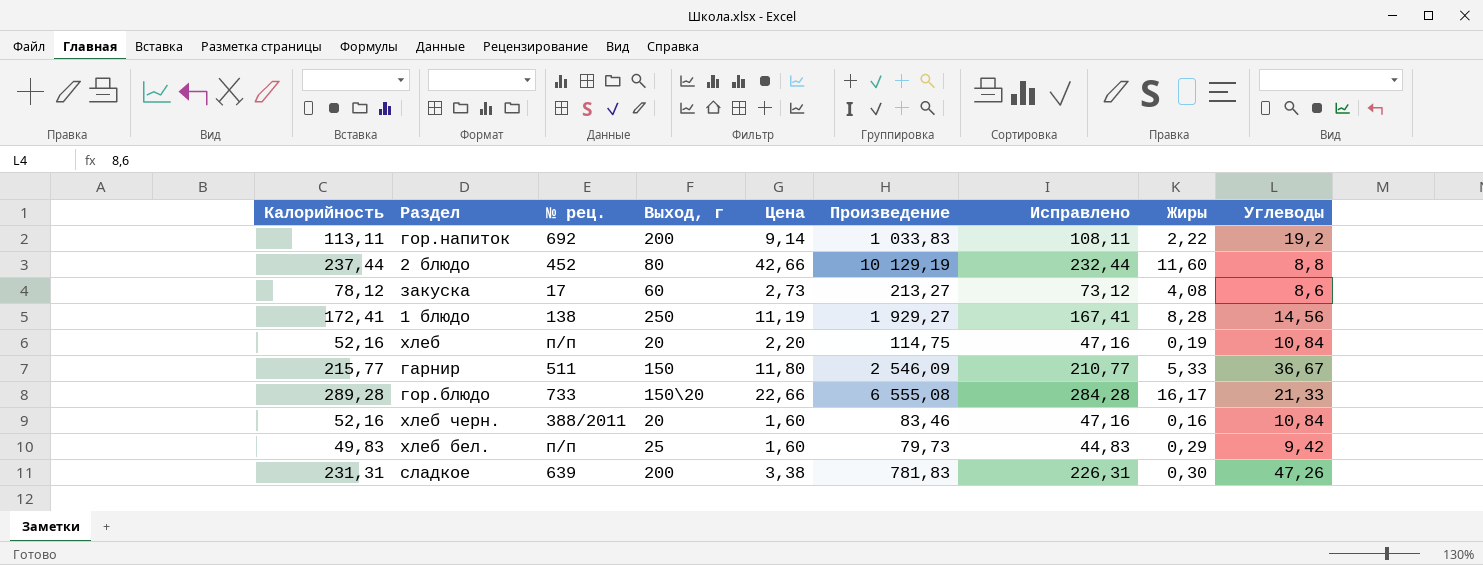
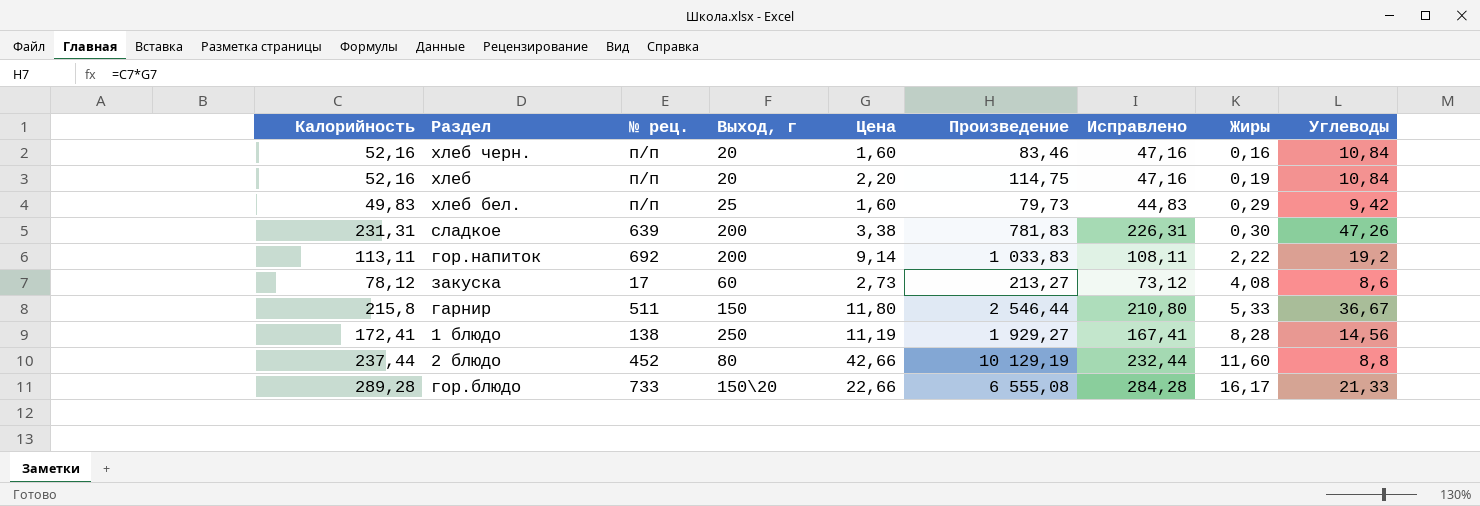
row order: none -> Жиры ascending
хлеб черн. | № рец.: 388/2011 -> п/п
гарнир | Калорийность: 215,77 -> 215,8
гарнир | Произведение: 2 546,09 -> 2 546,44
гарнир | Исправлено: 210,77 -> 210,80

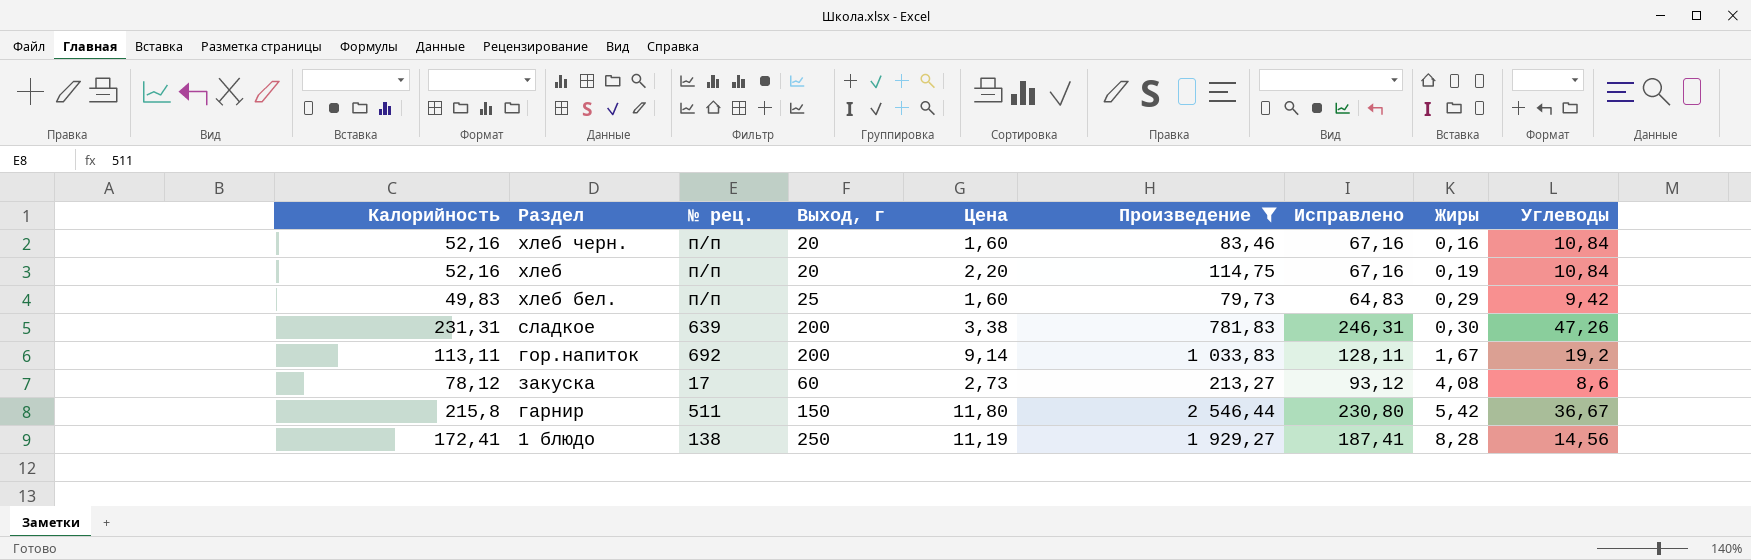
filter: none -> Произведение <= 2 546,44
column Исправлено | formula: [Калорийность] - 5 -> [Калорийность] + 15
гор.напиток | Жиры: 2,22 -> 1,67
гарнир | Жиры: 5,33 -> 5,42

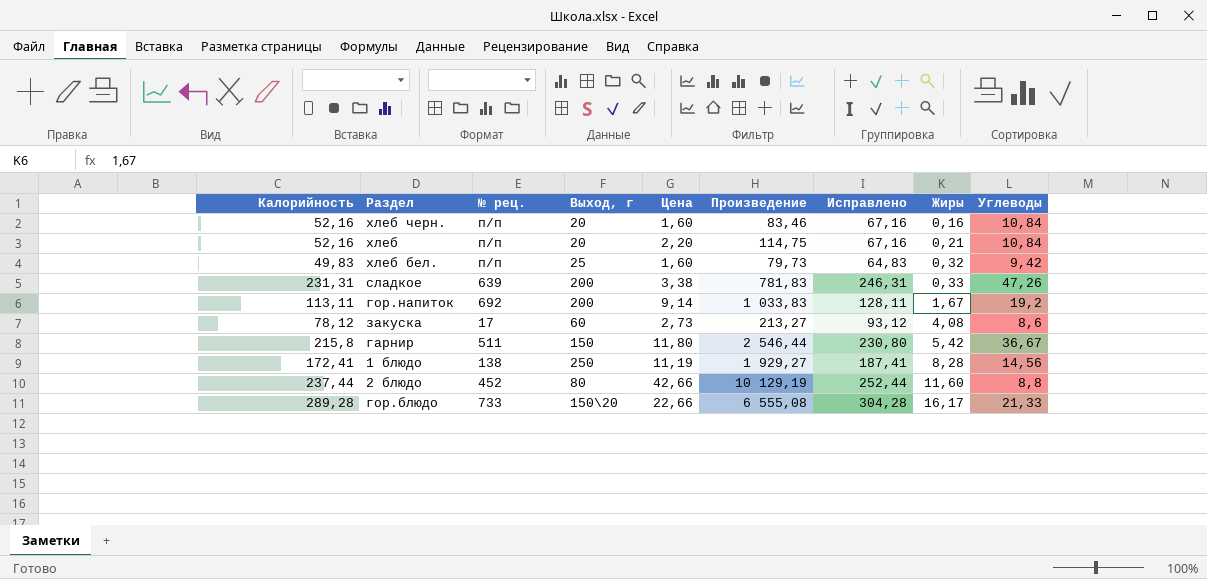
filter: Произведение <= 2 546,44 -> none
хлеб | Жиры: 0,19 -> 0,21
хлеб бел. | Жиры: 0,29 -> 0,32
сладкое | Жиры: 0,30 -> 0,33

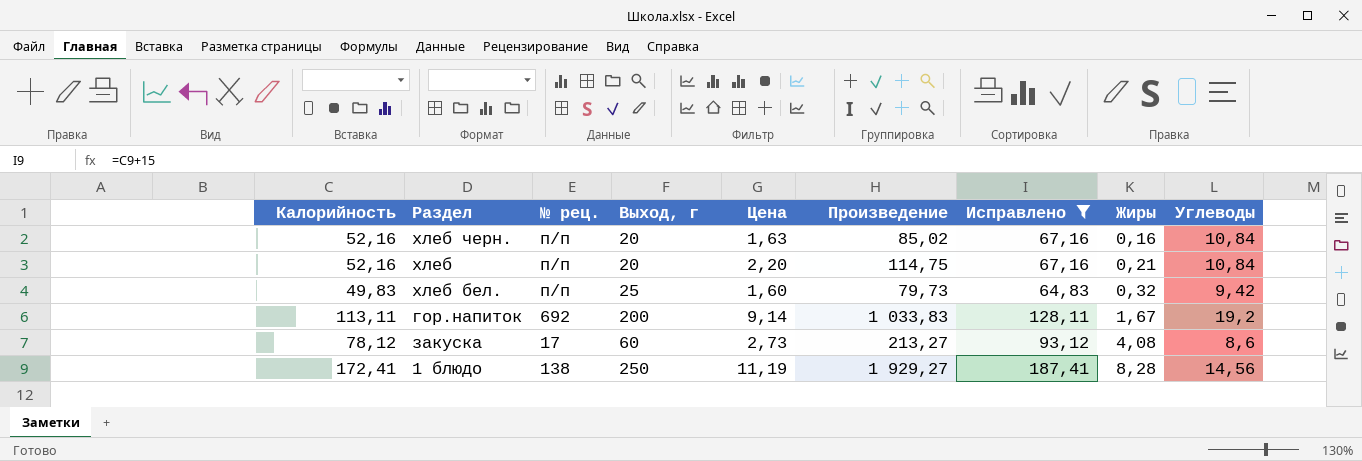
filter: none -> Исправлено <= 187,41
хлеб черн. | Цена: 1,60 -> 1,63
хлеб черн. | Произведение: 83,46 -> 85,02

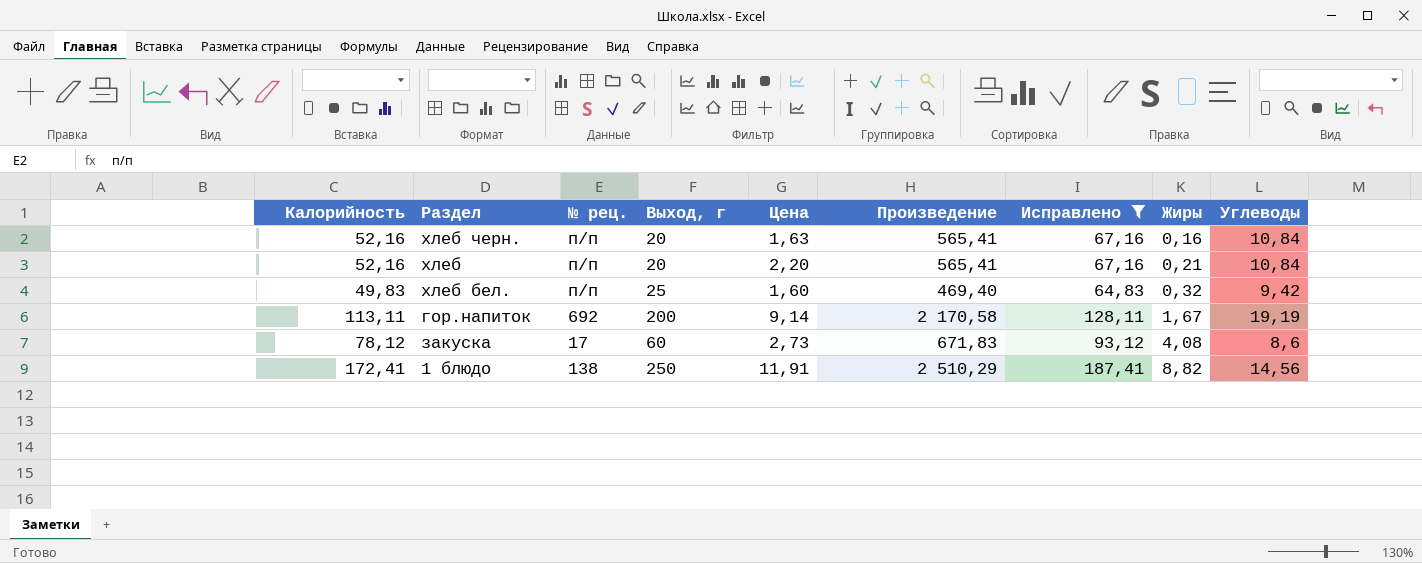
column Произведение | formula: [Калорийность] * [Цена] -> [Калорийность] * [Углеводы]
гор.напиток | Углеводы: 19,2 -> 19,19
1 блюдо | Цена: 11,19 -> 11,91
1 блюдо | Жиры: 8,28 -> 8,82

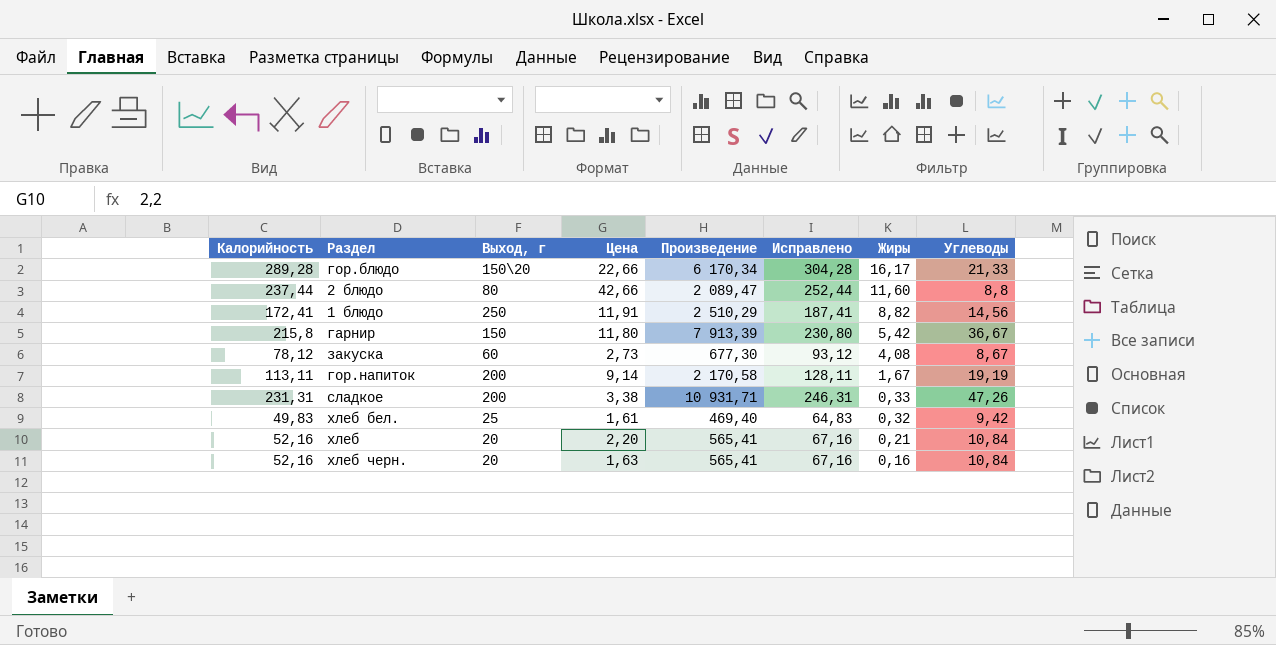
filter: Исправлено <= 187,41 -> none
row order: Жиры ascending -> Жиры descending
column № рец. | position: 3 -> none
закуска | Произведение: 671,83 -> 677,30
закуска | Углеводы: 8,6 -> 8,67
хлеб бел. | Цена: 1,60 -> 1,61

